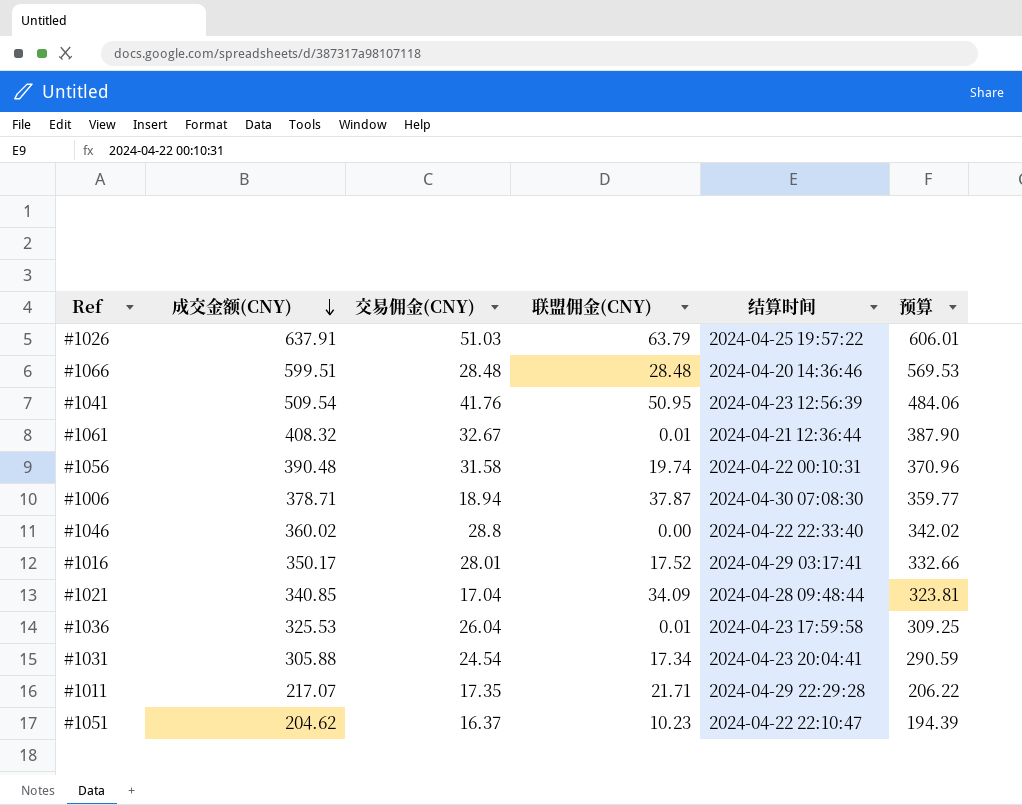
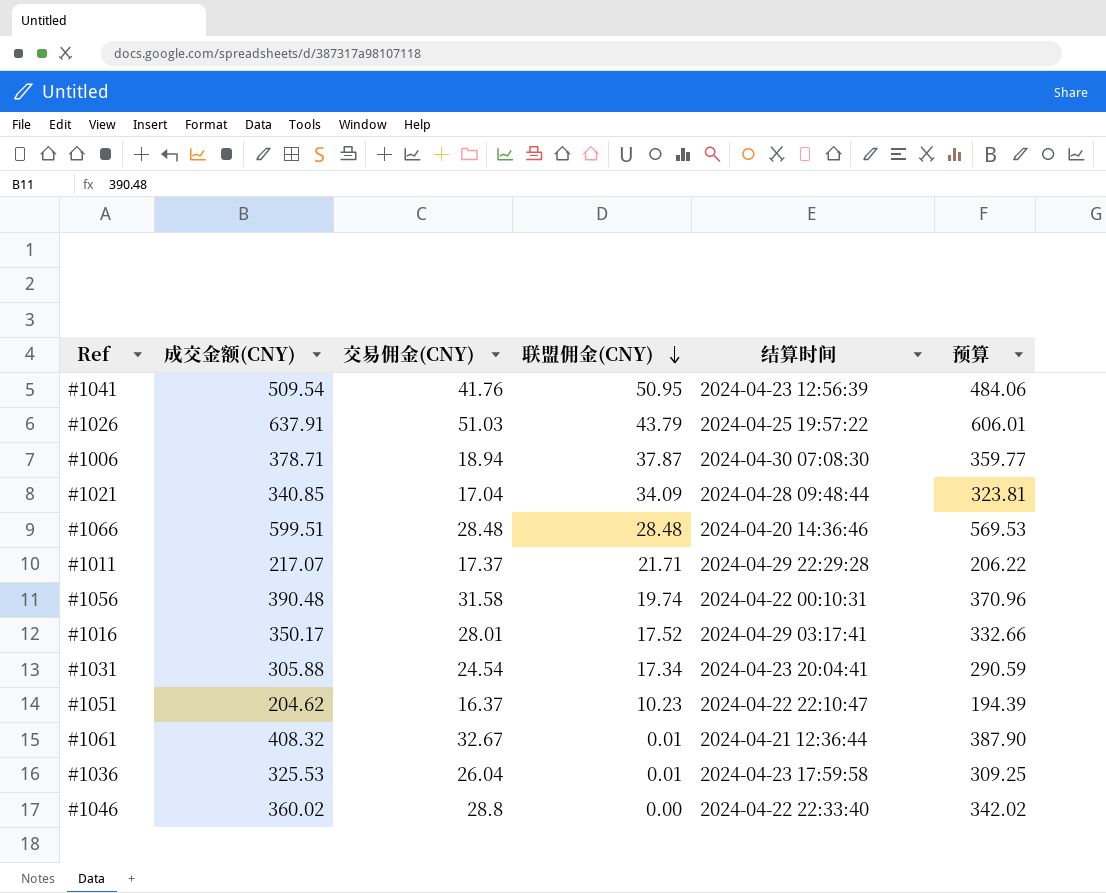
row order: 成交金额(CNY) descending -> 联盟佣金(CNY) descending
#1026 | 联盟佣金(CNY): 63.79 -> 43.79
#1011 | 交易佣金(CNY): 17.35 -> 17.37

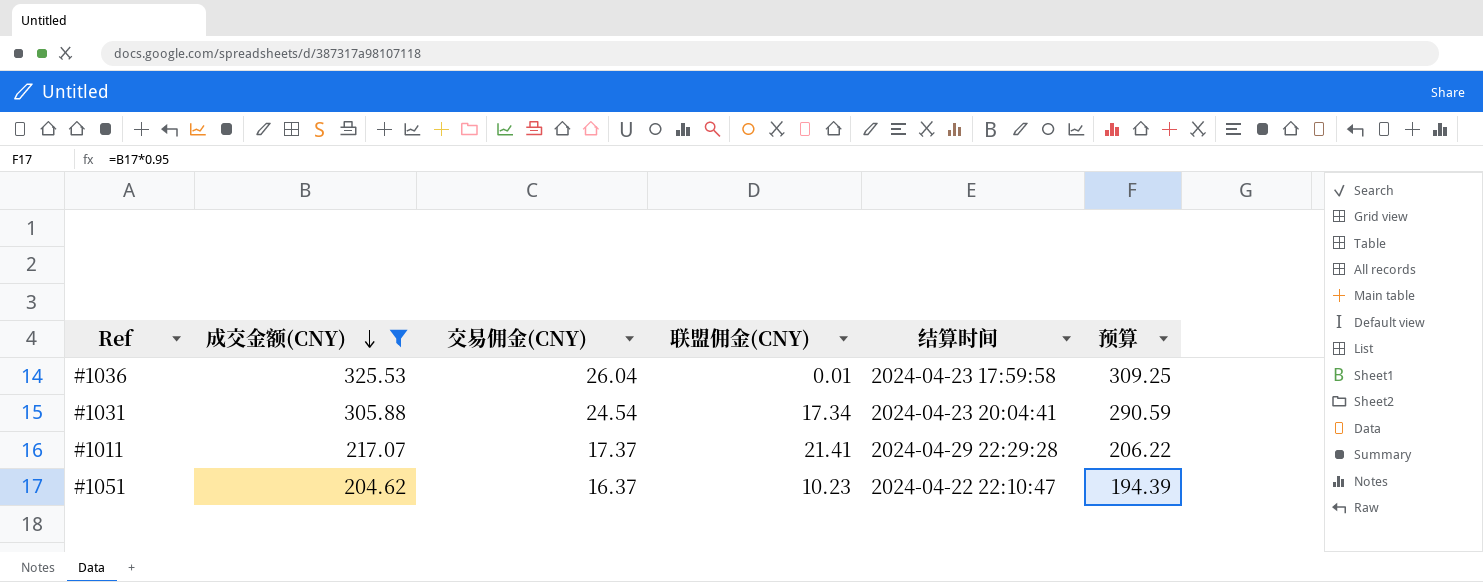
filter: none -> 成交金额(CNY) <= 325.53
row order: 联盟佣金(CNY) descending -> 成交金额(CNY) descending
#1011 | 联盟佣金(CNY): 21.71 -> 21.41

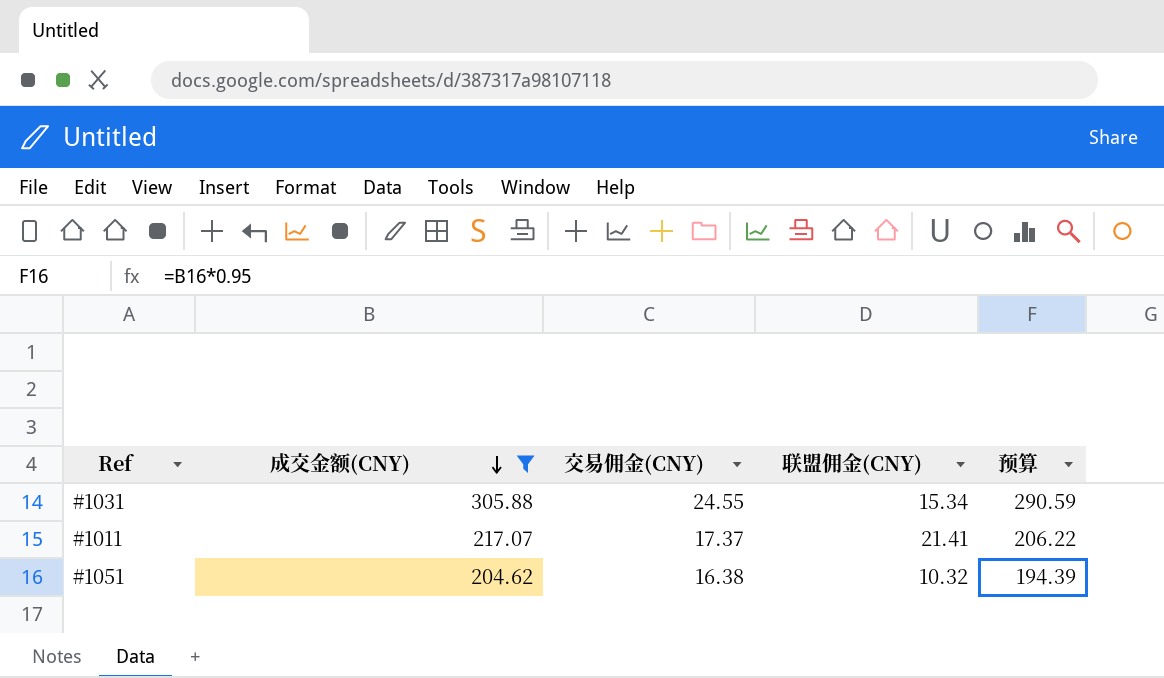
column 结算时间 | position: 5 -> none
row #1036: 325.53 | 26.04 | 0.01 | 2024-04-23 17:59:58 | 309.25 -> none
#1031 | 交易佣金(CNY): 24.54 -> 24.55
#1031 | 联盟佣金(CNY): 17.34 -> 15.34
#1051 | 交易佣金(CNY): 16.37 -> 16.38
#1051 | 联盟佣金(CNY): 10.23 -> 10.32

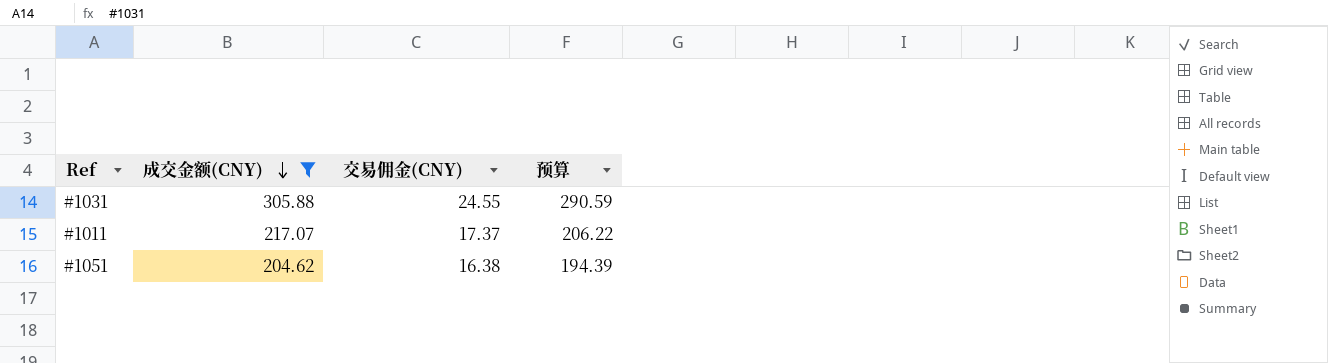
column 联盟佣金(CNY) | position: 4 -> none

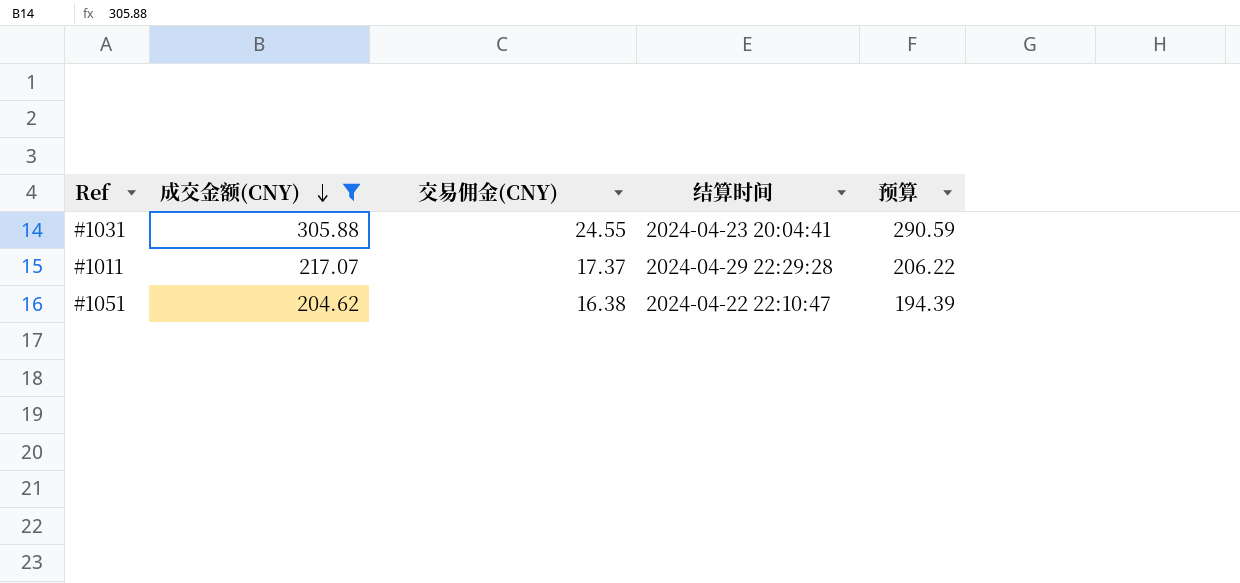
column 结算时间 | position: none -> 4

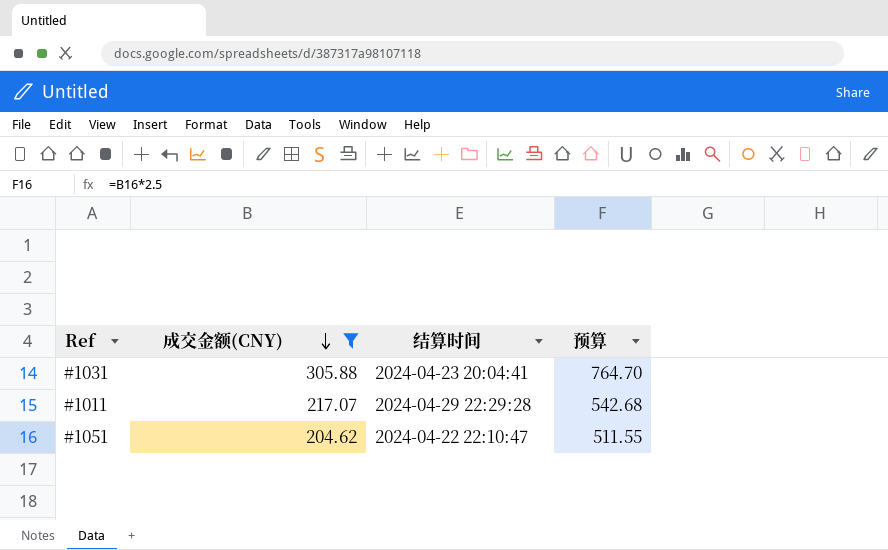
column 交易佣金(CNY) | position: 3 -> none
column 预算 | formula: [成交金额(CNY)] * 0.95 -> [成交金额(CNY)] * 2.5

